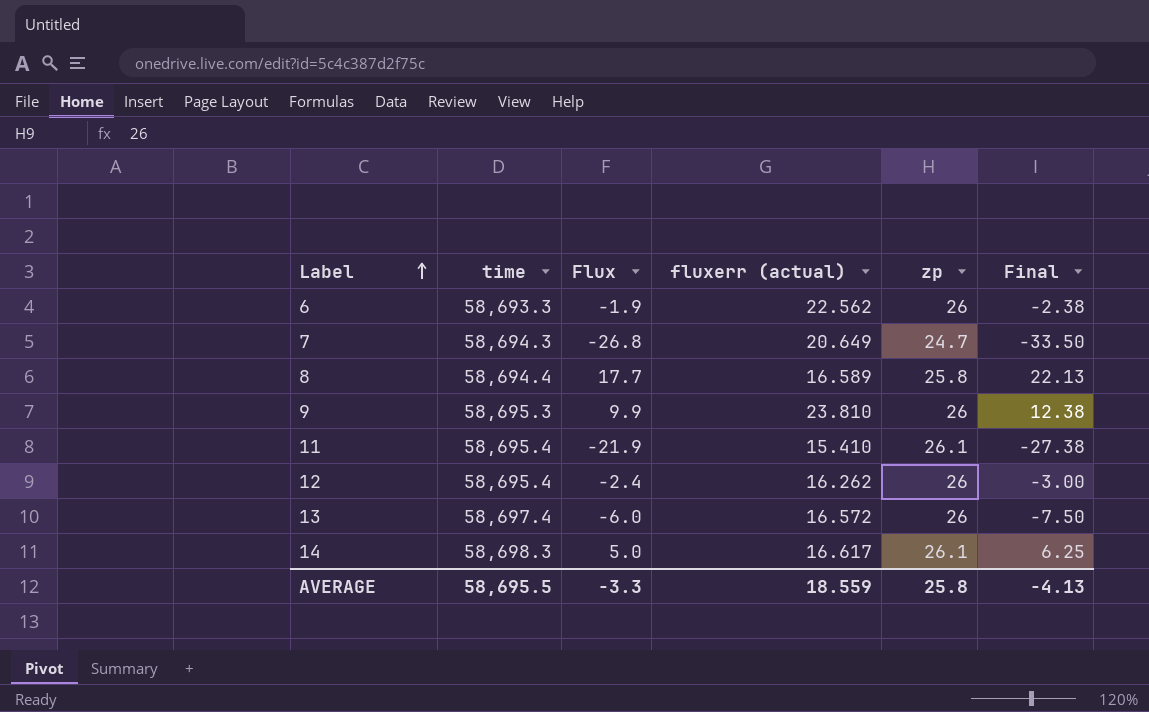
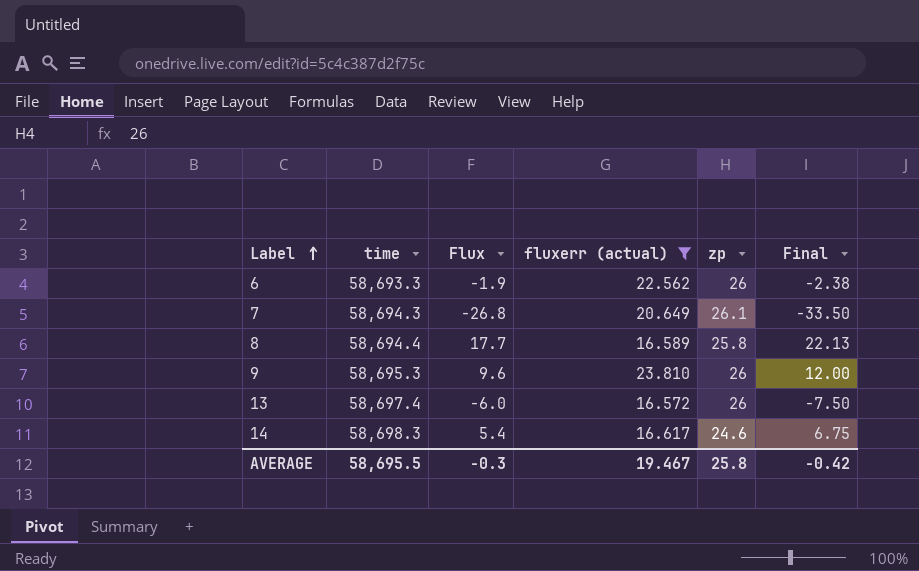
filter: none -> fluxerr (actual) >= 16.572
7 | zp: 24.7 -> 26.1
9 | Flux: 9.9 -> 9.6
9 | Final: 12.38 -> 12.00
14 | Flux: 5.0 -> 5.4
14 | zp: 26.1 -> 24.6
14 | Final: 6.25 -> 6.75
AVERAGE | Flux: -3.3 -> -0.3
AVERAGE | fluxerr (actual): 18.559 -> 19.467
AVERAGE | Final: -4.13 -> -0.42

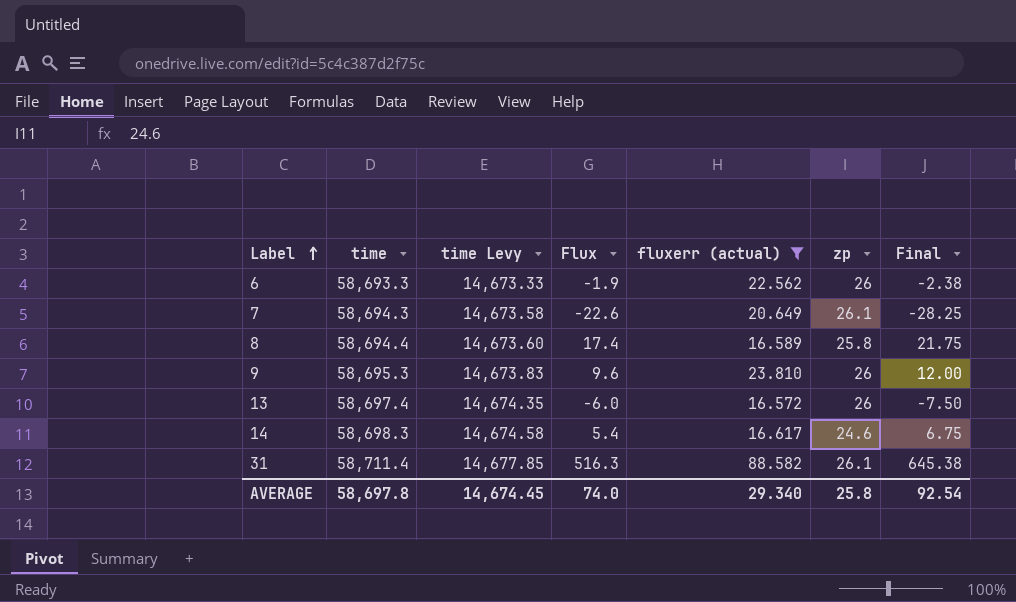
column time Levy | formula: none -> [time] * 0.25
7 | Flux: -26.8 -> -22.6
7 | Final: -33.50 -> -28.25
8 | Flux: 17.7 -> 17.4
8 | Final: 22.13 -> 21.75
row 31: none -> 58,711.4 | 14,677.85 | 516.3 | 88.582 | 26.1 | 645.38
AVERAGE | time: 58,695.5 -> 58,697.8
AVERAGE | Flux: -0.3 -> 74.0
AVERAGE | fluxerr (actual): 19.467 -> 29.340
AVERAGE | Final: -0.42 -> 92.54

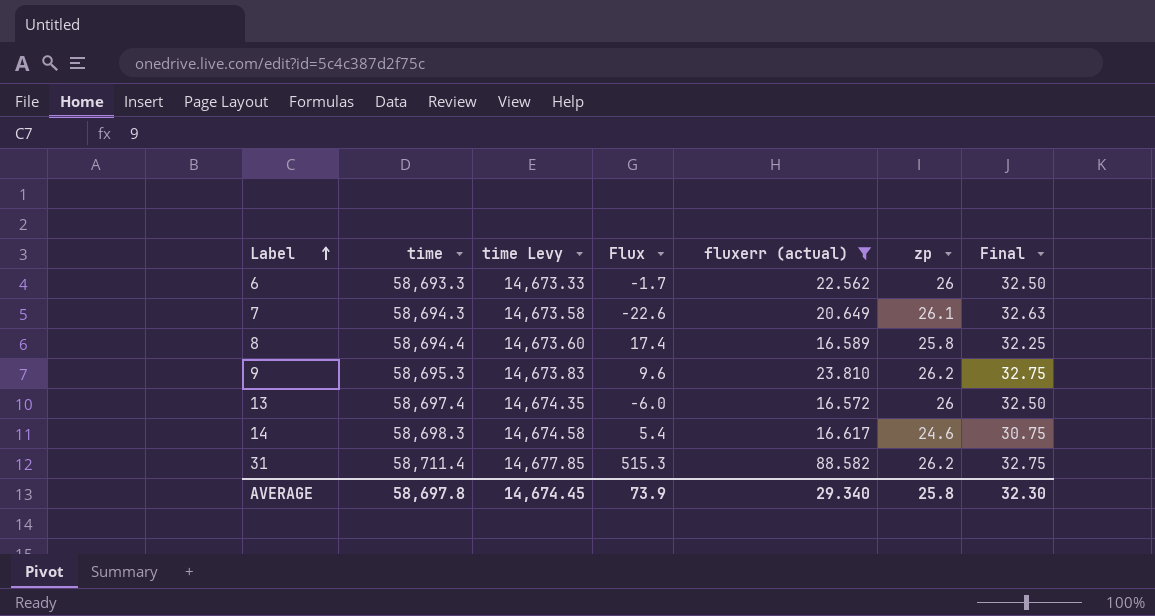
column Final | formula: [Flux] * 1.25 -> [zp] * 1.25
6 | Flux: -1.9 -> -1.7
9 | zp: 26 -> 26.2
31 | Flux: 516.3 -> 515.3
31 | zp: 26.1 -> 26.2
AVERAGE | Flux: 74.0 -> 73.9
AVERAGE | Final: 92.54 -> 32.30

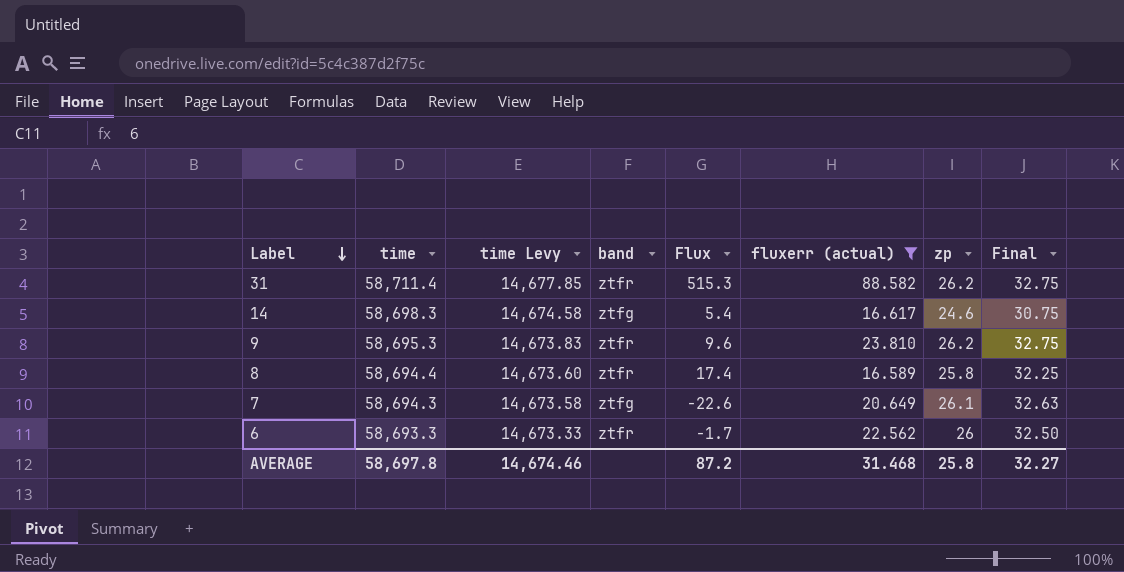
row order: Label ascending -> Label descending
column band | position: none -> 4
row 13: 58,697.4 | 14,674.35 | -6.0 | 16.572 | 26 | 32.50 -> none
AVERAGE | time Levy: 14,674.45 -> 14,674.46
AVERAGE | Flux: 73.9 -> 87.2
AVERAGE | fluxerr (actual): 29.340 -> 31.468
AVERAGE | Final: 32.30 -> 32.27

